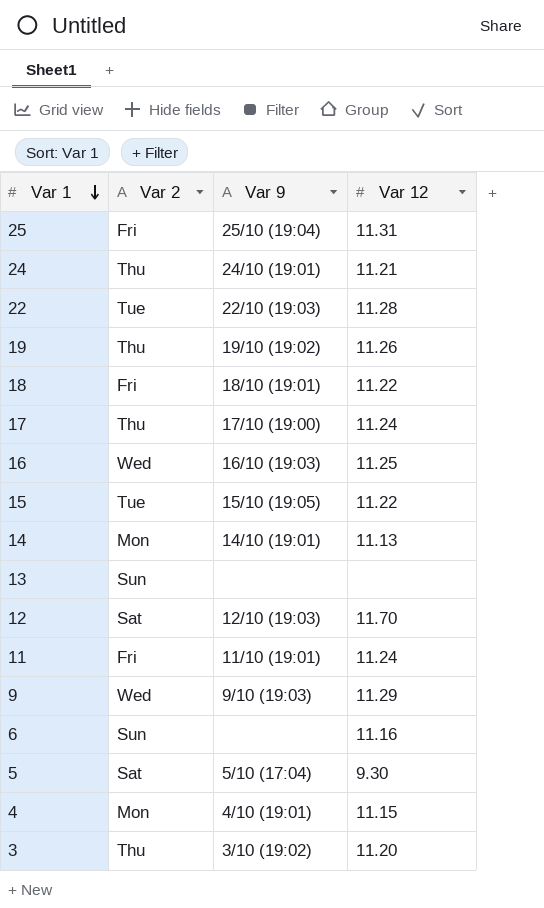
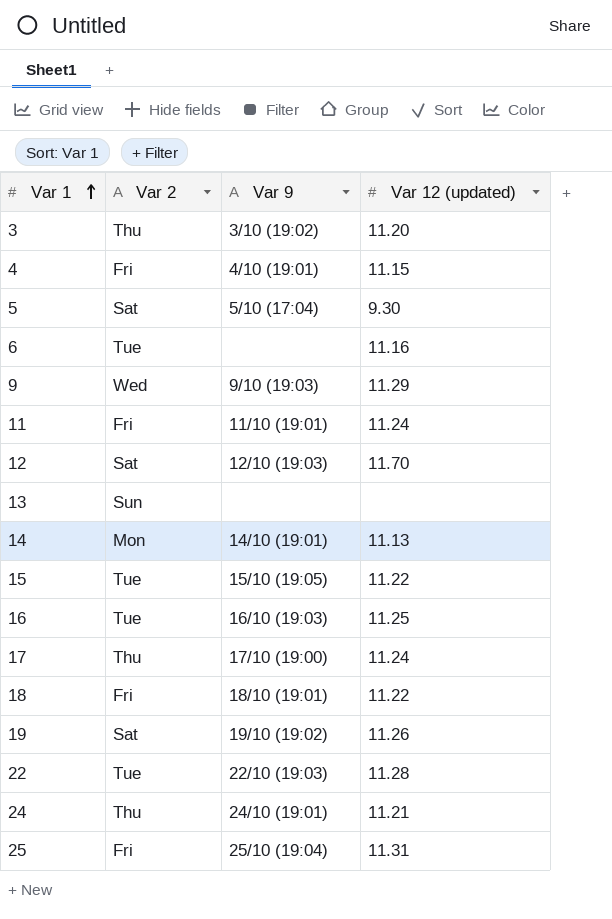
row order: Var 1 descending -> Var 1 ascending
column name: Var 12 -> Var 12 (updated)
4 | Var 2: Mon -> Fri
6 | Var 2: Sun -> Tue
16 | Var 2: Wed -> Tue
19 | Var 2: Thu -> Sat

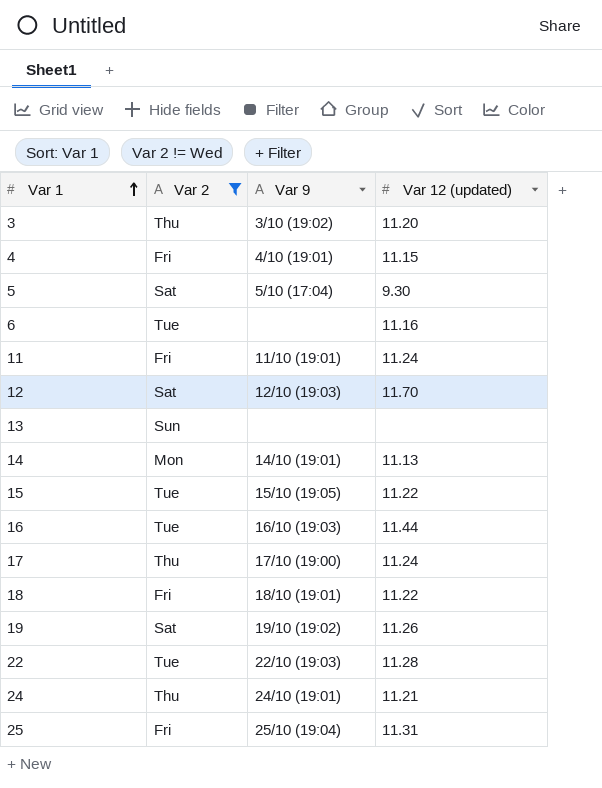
filter: none -> Var 2 != Wed
16 | Var 12 (updated): 11.25 -> 11.44

